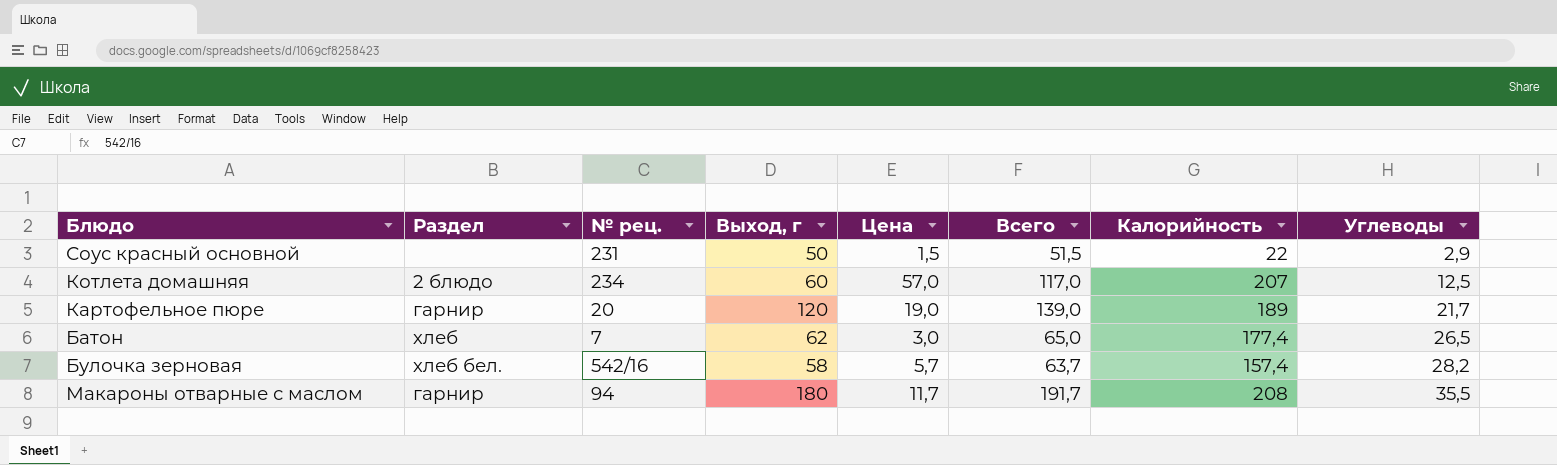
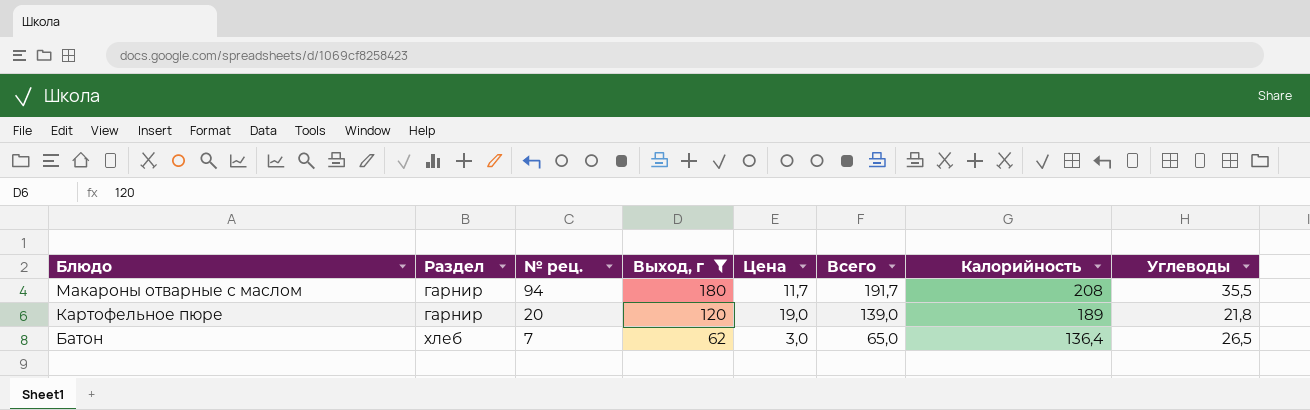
filter: none -> Выход, г >= 62
row order: Углеводы ascending -> Блюдо descending
Картофельное пюре | Углеводы: 21,7 -> 21,8
Батон | Калорийность: 177,4 -> 136,4

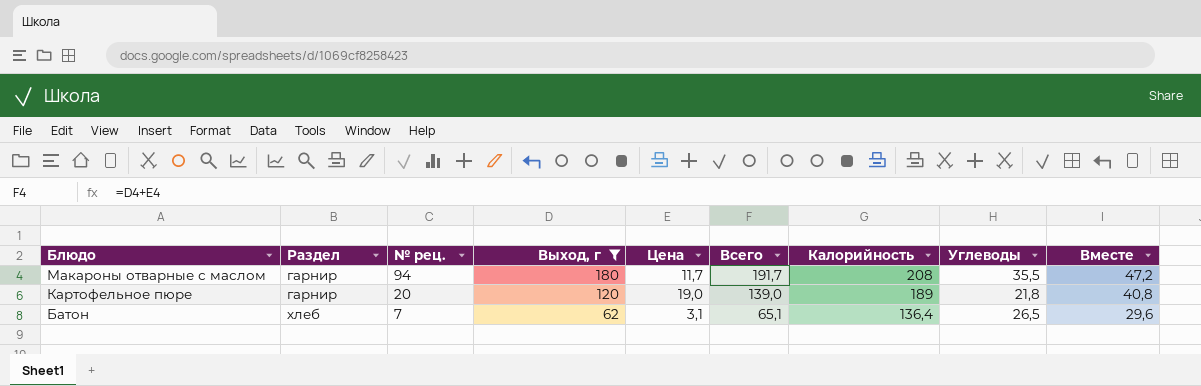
column Вместе | formula: none -> [Цена] + [Углеводы]
Батон | Цена: 3,0 -> 3,1
Батон | Всего: 65,0 -> 65,1

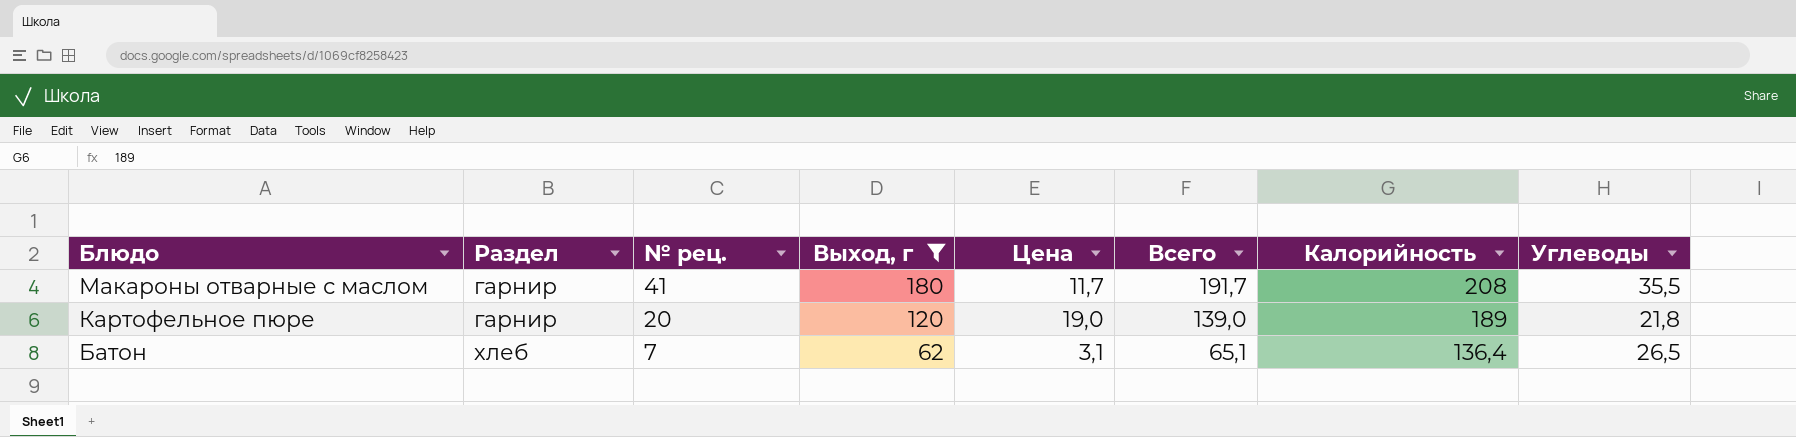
column Вместе | formula: [Цена] + [Углеводы] -> none
Макароны отварные с маслом | № рец.: 94 -> 41

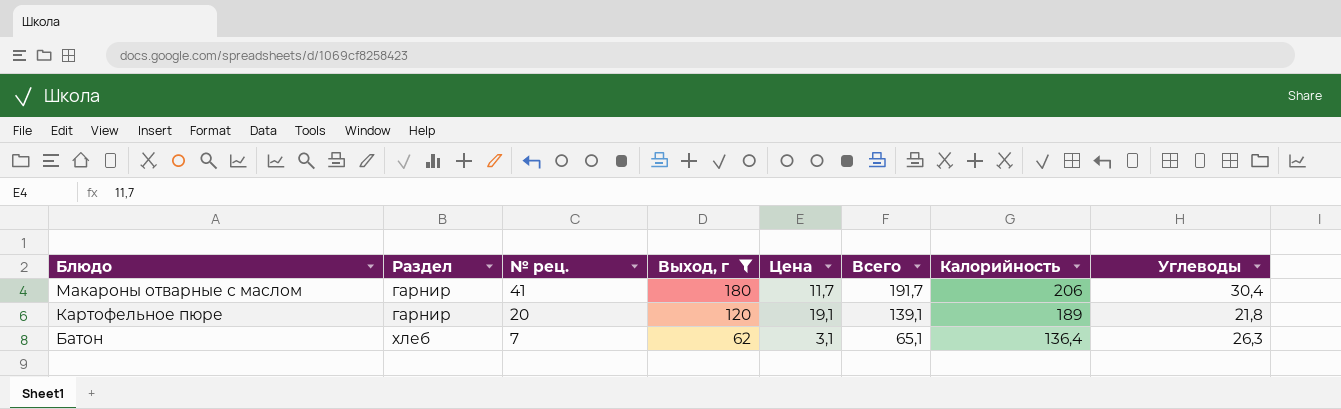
Макароны отварные с маслом | Калорийность: 208 -> 206
Макароны отварные с маслом | Углеводы: 35,5 -> 30,4
Картофельное пюре | Цена: 19,0 -> 19,1
Картофельное пюре | Всего: 139,0 -> 139,1
Батон | Углеводы: 26,5 -> 26,3

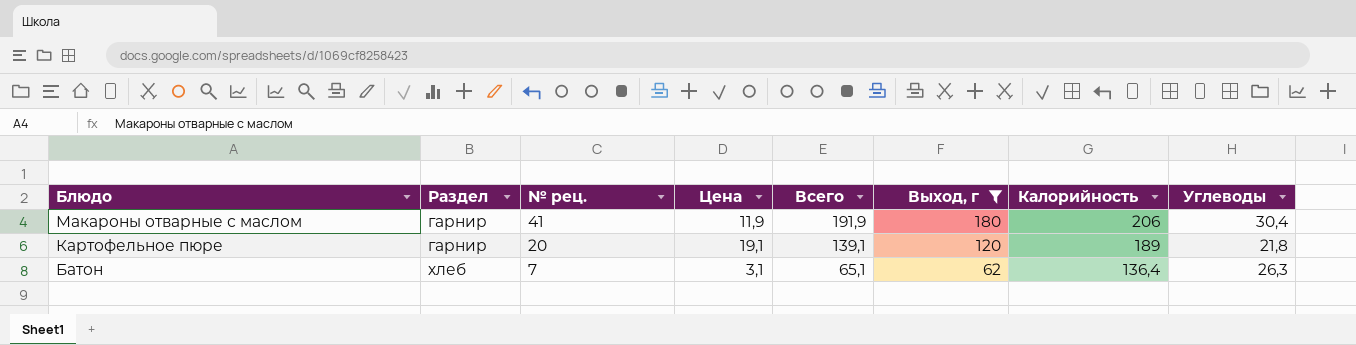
column Выход, г | position: 4 -> 6
Макароны отварные с маслом | Цена: 11,7 -> 11,9
Макароны отварные с маслом | Всего: 191,7 -> 191,9

